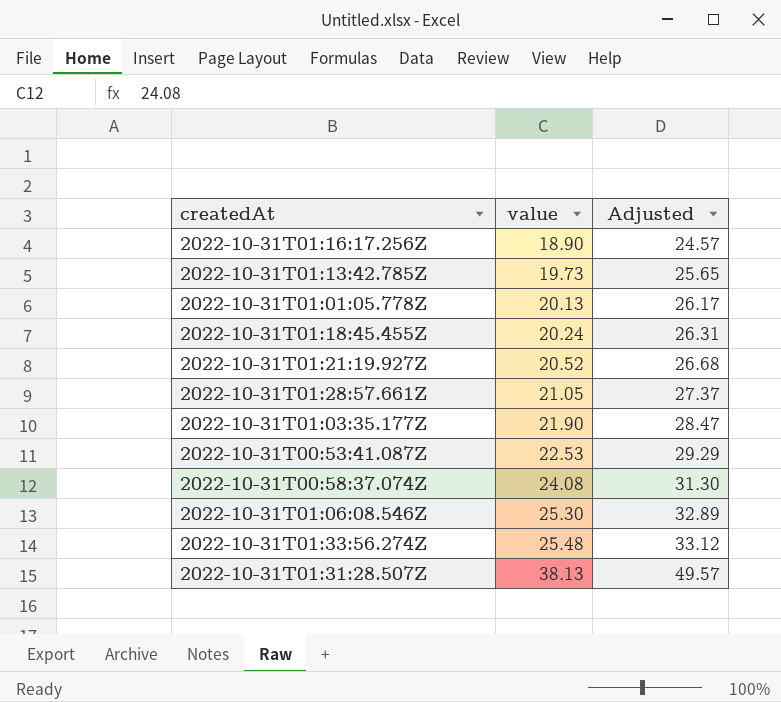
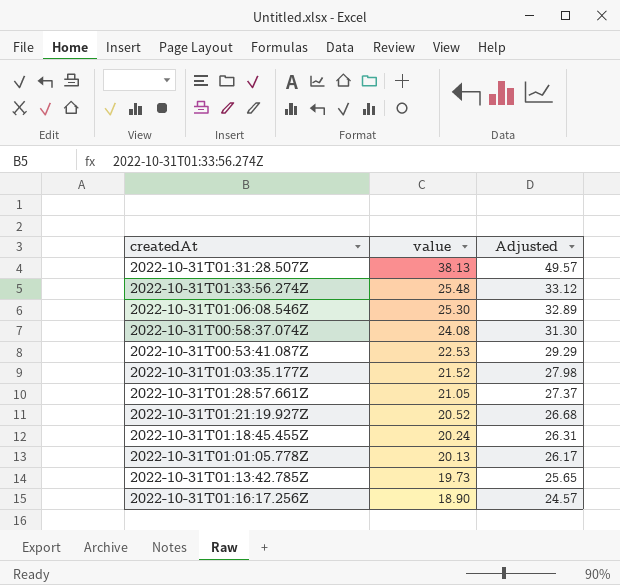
row order: value ascending -> value descending
2022-10-31T01:03:35.177Z | value: 21.90 -> 21.52
2022-10-31T01:03:35.177Z | Adjusted: 28.47 -> 27.98

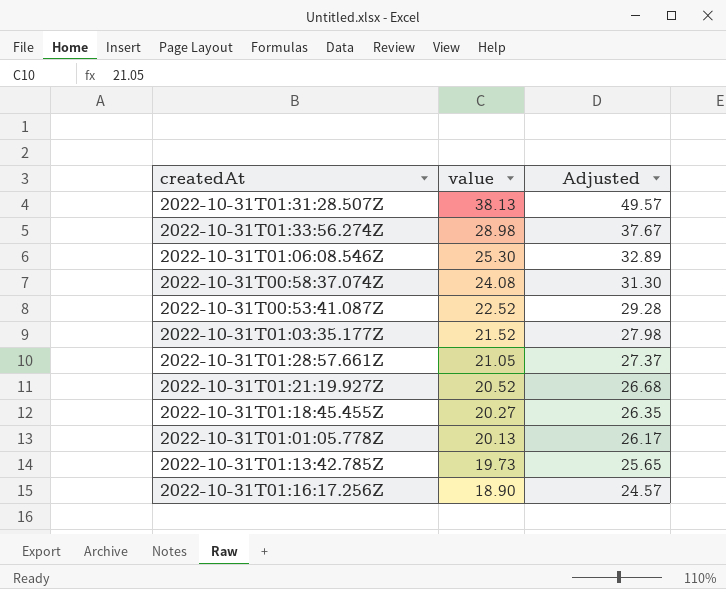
2022-10-31T01:33:56.274Z | value: 25.48 -> 28.98
2022-10-31T01:33:56.274Z | Adjusted: 33.12 -> 37.67
2022-10-31T00:53:41.087Z | value: 22.53 -> 22.52
2022-10-31T00:53:41.087Z | Adjusted: 29.29 -> 29.28
2022-10-31T01:18:45.455Z | value: 20.24 -> 20.27
2022-10-31T01:18:45.455Z | Adjusted: 26.31 -> 26.35

